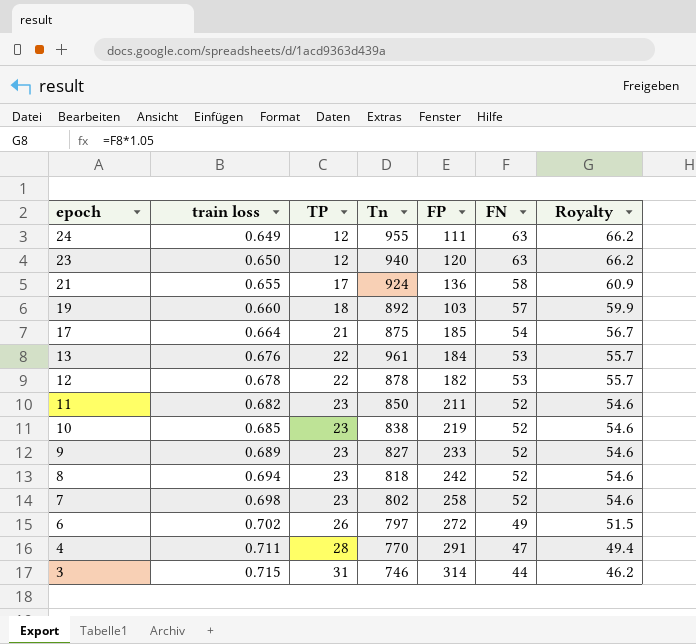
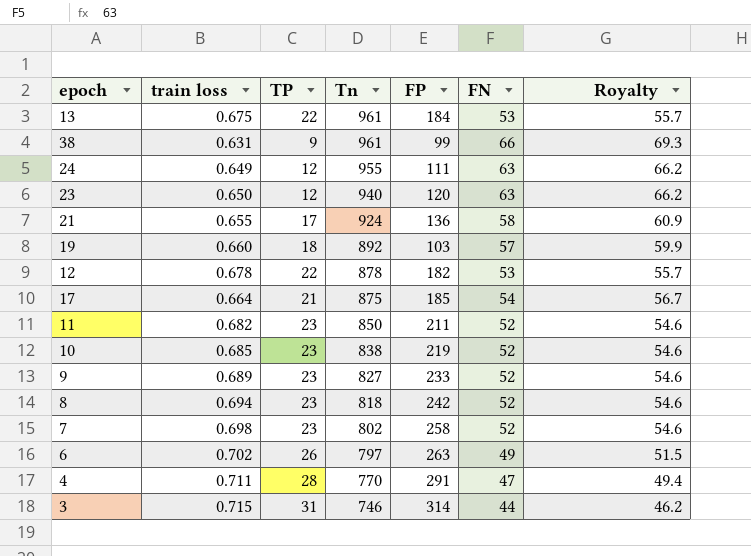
row order: epoch descending -> Tn descending
13 | train loss: 0.676 -> 0.675
row 38: none -> 0.631 | 9 | 961 | 99 | 66 | 69.3
6 | FP: 272 -> 263

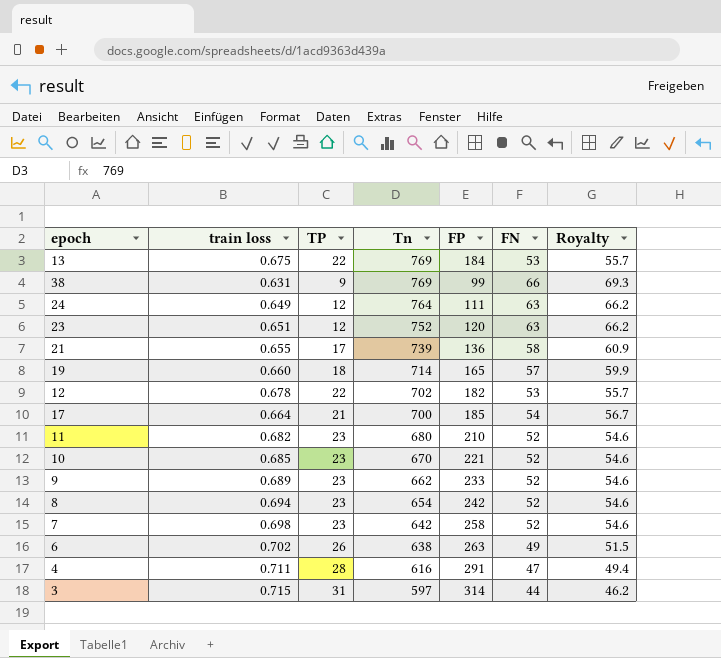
13 | Tn: 961 -> 769
38 | Tn: 961 -> 769
24 | Tn: 955 -> 764
23 | train loss: 0.650 -> 0.651
23 | Tn: 940 -> 752
21 | Tn: 924 -> 739
19 | Tn: 892 -> 714
19 | FP: 103 -> 165
12 | Tn: 878 -> 702
17 | Tn: 875 -> 700
11 | Tn: 850 -> 680
11 | FP: 211 -> 210
10 | Tn: 838 -> 670
10 | FP: 219 -> 221
9 | Tn: 827 -> 662
8 | Tn: 818 -> 654
7 | Tn: 802 -> 642
6 | Tn: 797 -> 638
4 | Tn: 770 -> 616
3 | Tn: 746 -> 597

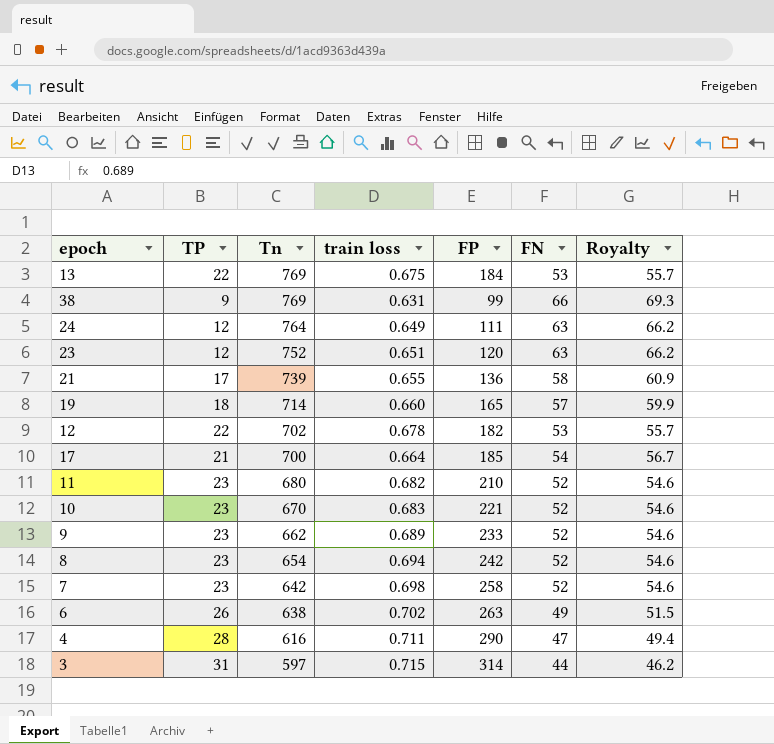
column train loss | position: 2 -> 4
10 | train loss: 0.685 -> 0.683
4 | FP: 291 -> 290

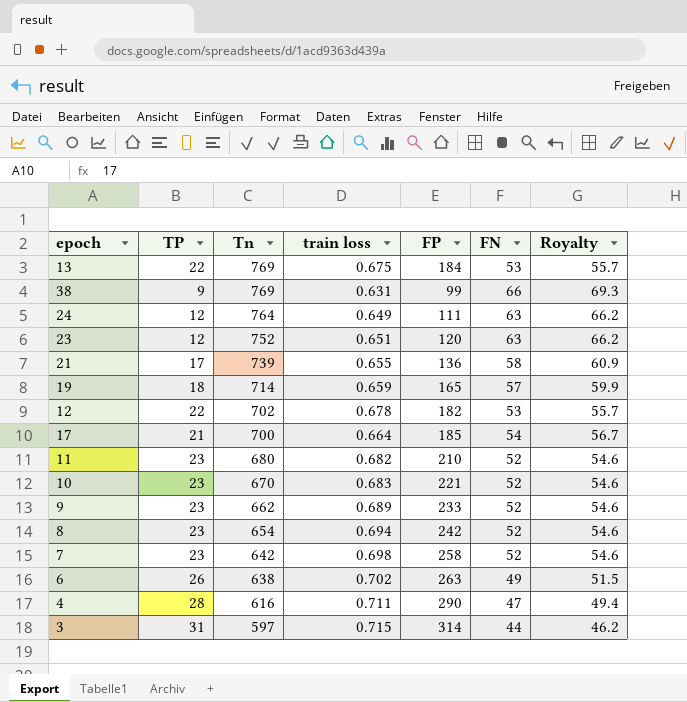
19 | train loss: 0.660 -> 0.659

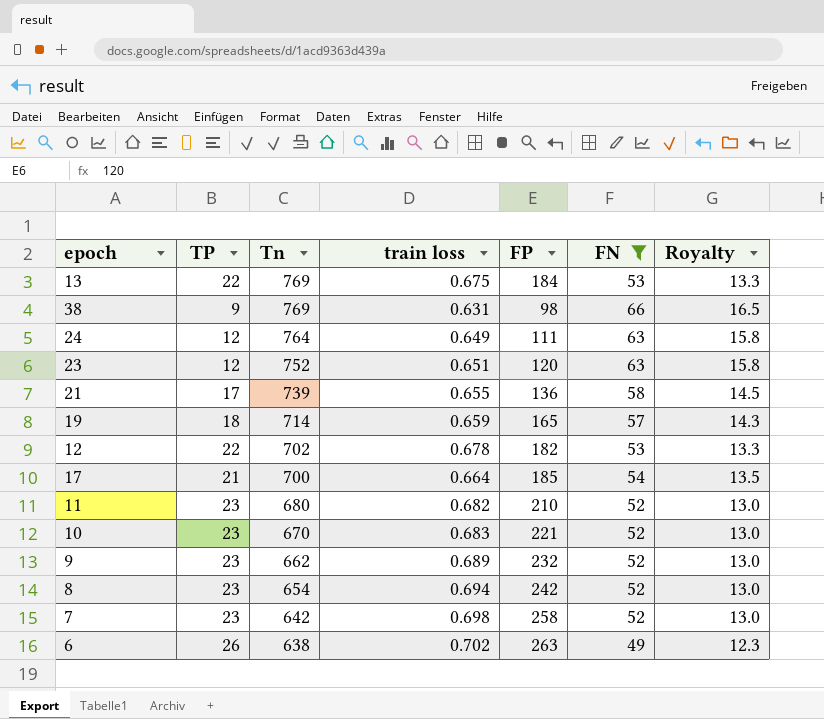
filter: none -> FN >= 49
column Royalty | formula: [FN] * 1.05 -> [FN] * 0.25
38 | FP: 99 -> 98
9 | FP: 233 -> 232

